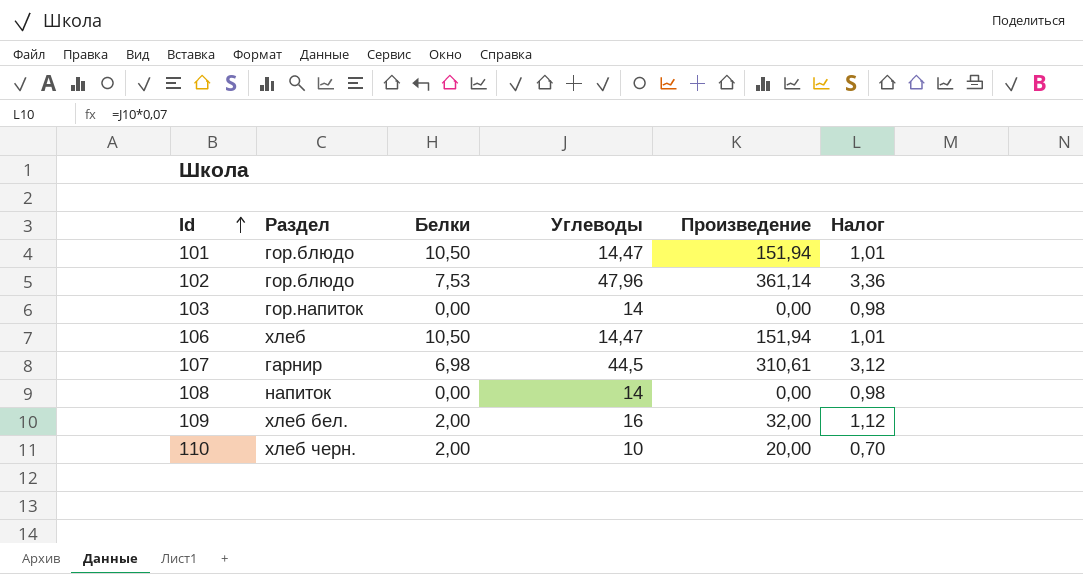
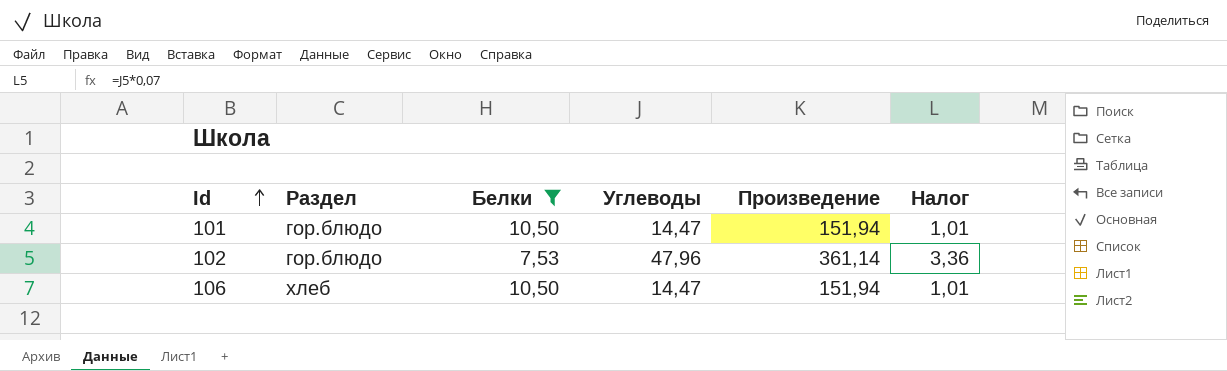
filter: none -> Белки >= 7,53

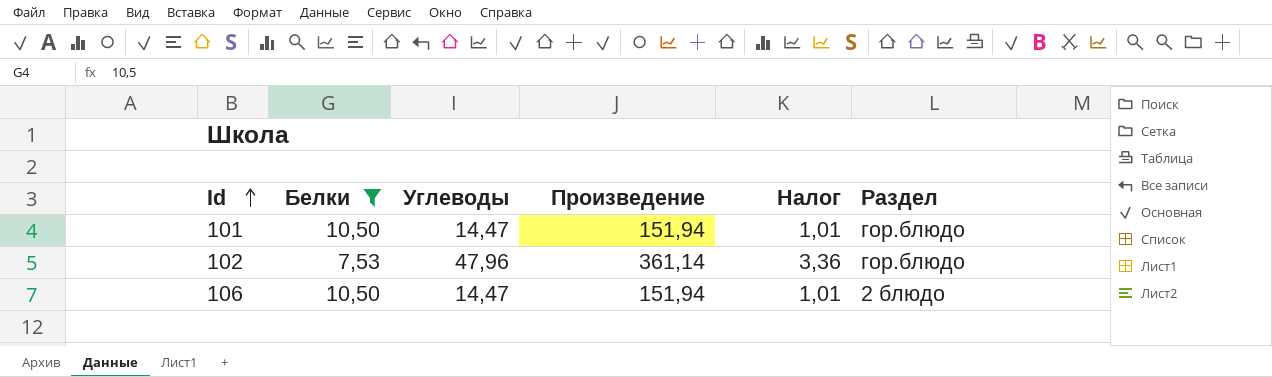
column Раздел | position: 2 -> 6
106 | Раздел: хлеб -> 2 блюдо

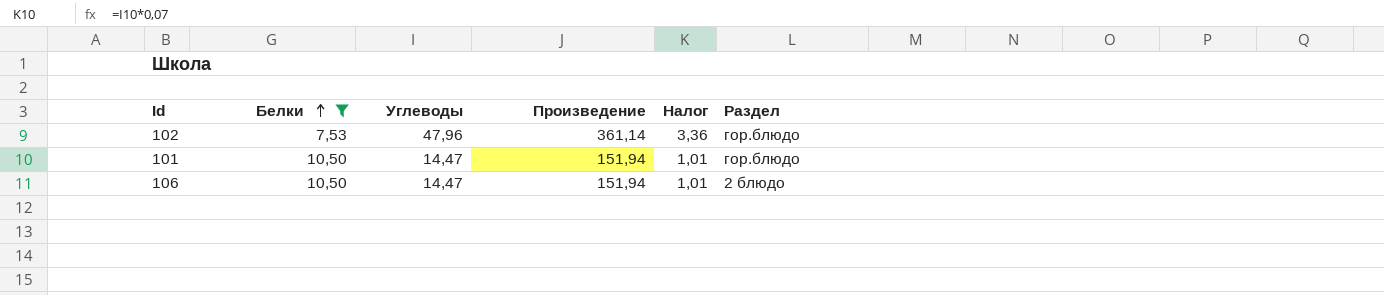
row order: Id ascending -> Белки ascending

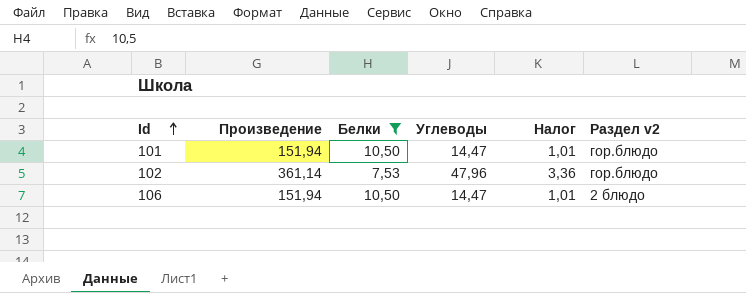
row order: Белки ascending -> Id ascending
column Произведение | position: 4 -> 2
column name: Раздел -> Раздел v2

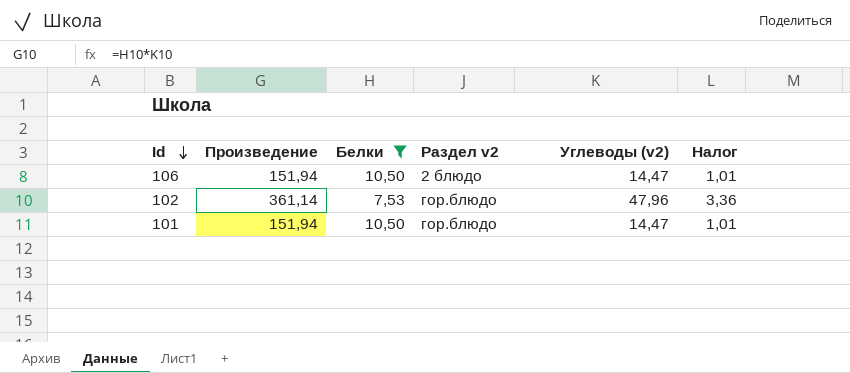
row order: Id ascending -> Id descending
column Раздел v2 | position: 6 -> 4
column name: Углеводы -> Углеводы (v2)

